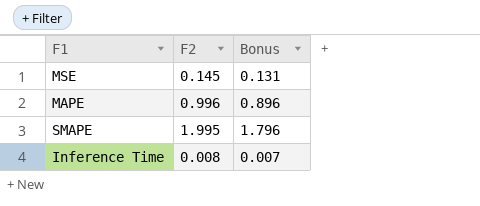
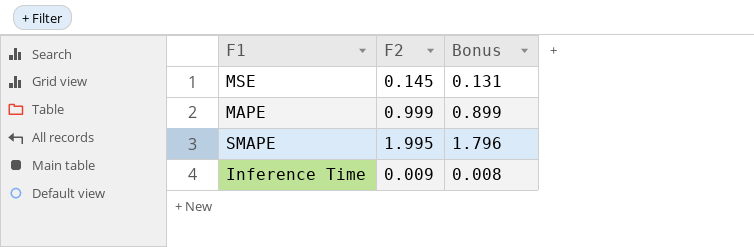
MAPE | F2: 0.996 -> 0.999
MAPE | Bonus: 0.896 -> 0.899
Inference Time | F2: 0.008 -> 0.009
Inference Time | Bonus: 0.007 -> 0.008

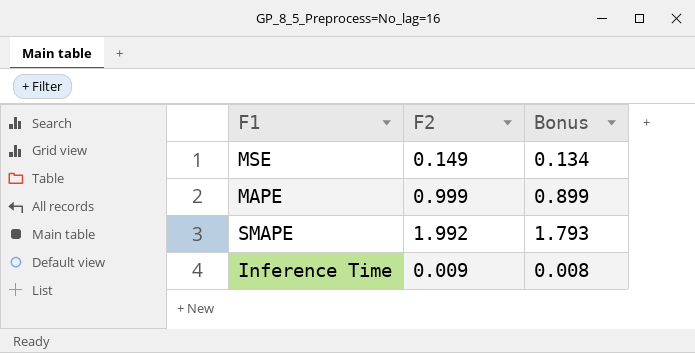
MSE | F2: 0.145 -> 0.149
MSE | Bonus: 0.131 -> 0.134
SMAPE | F2: 1.995 -> 1.992
SMAPE | Bonus: 1.796 -> 1.793

